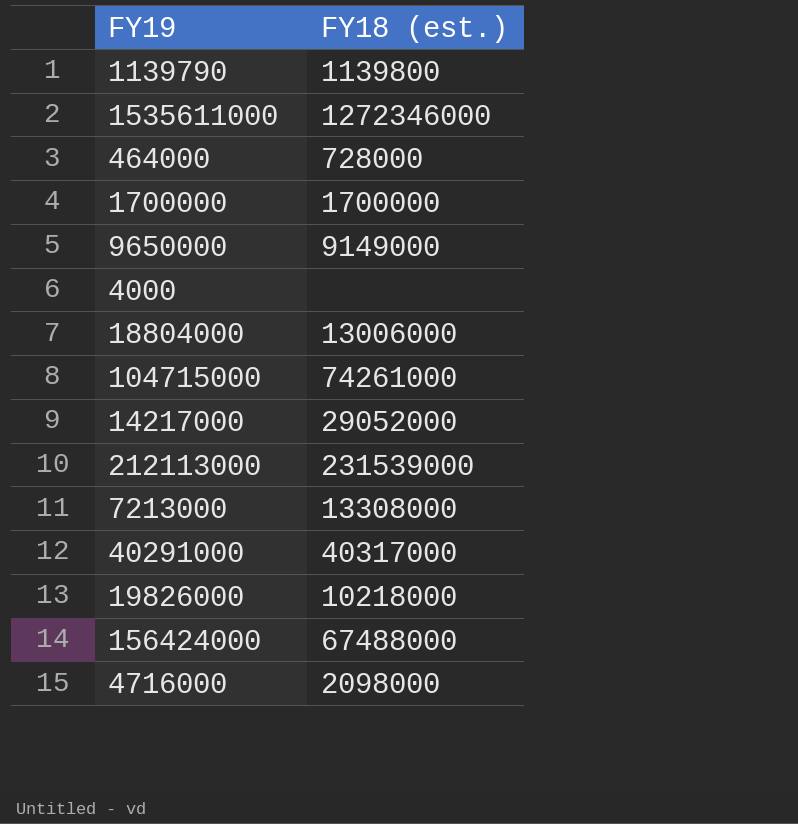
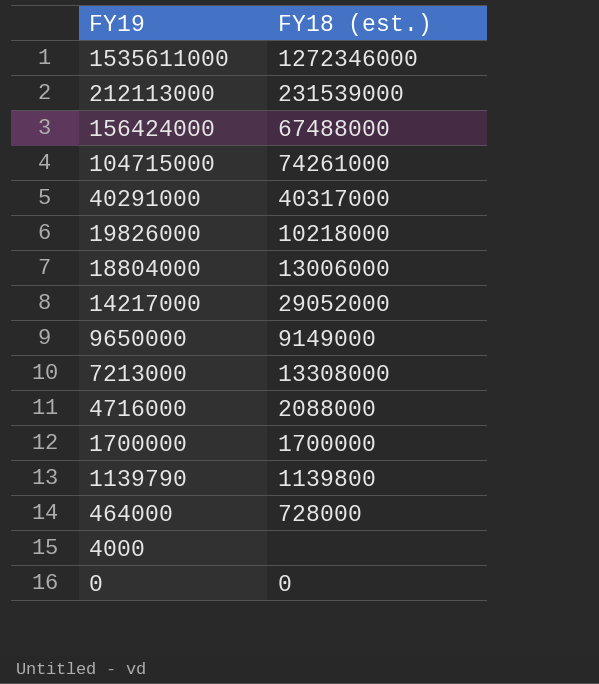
row order: none -> FY19 descending
4716000 | FY18 (est.): 2098000 -> 2088000
row 0: none -> 0

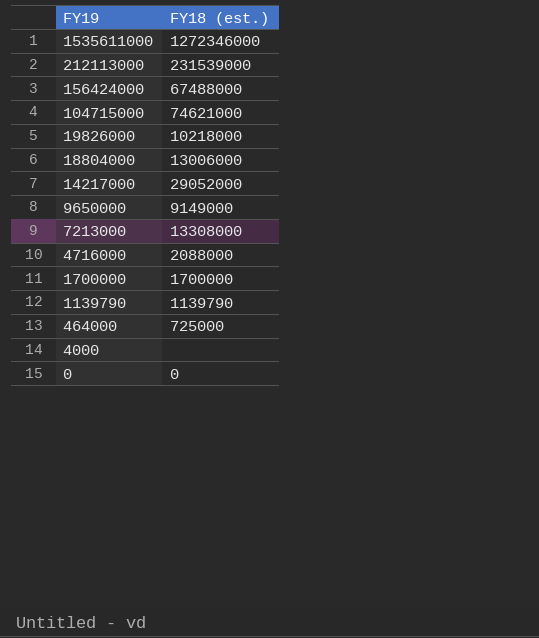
row 40291000: 40317000 -> none
104715000 | FY18 (est.): 74261000 -> 74621000
1139790 | FY18 (est.): 1139800 -> 1139790
464000 | FY18 (est.): 728000 -> 725000

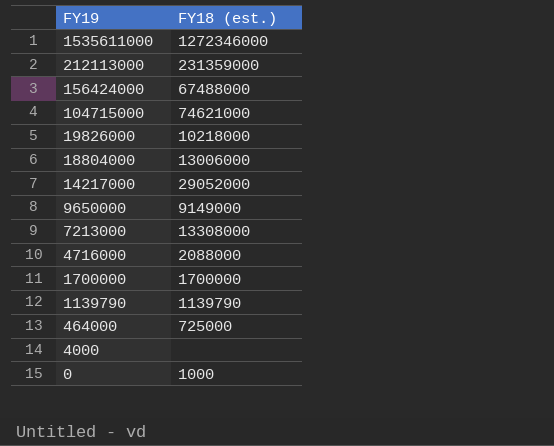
212113000 | FY18 (est.): 231539000 -> 231359000
0 | FY18 (est.): 0 -> 1000

